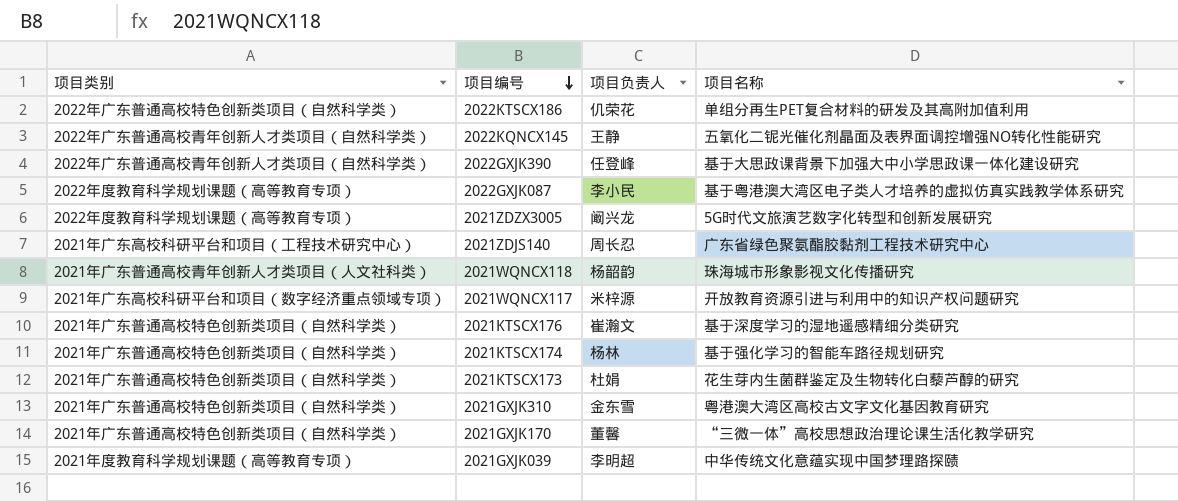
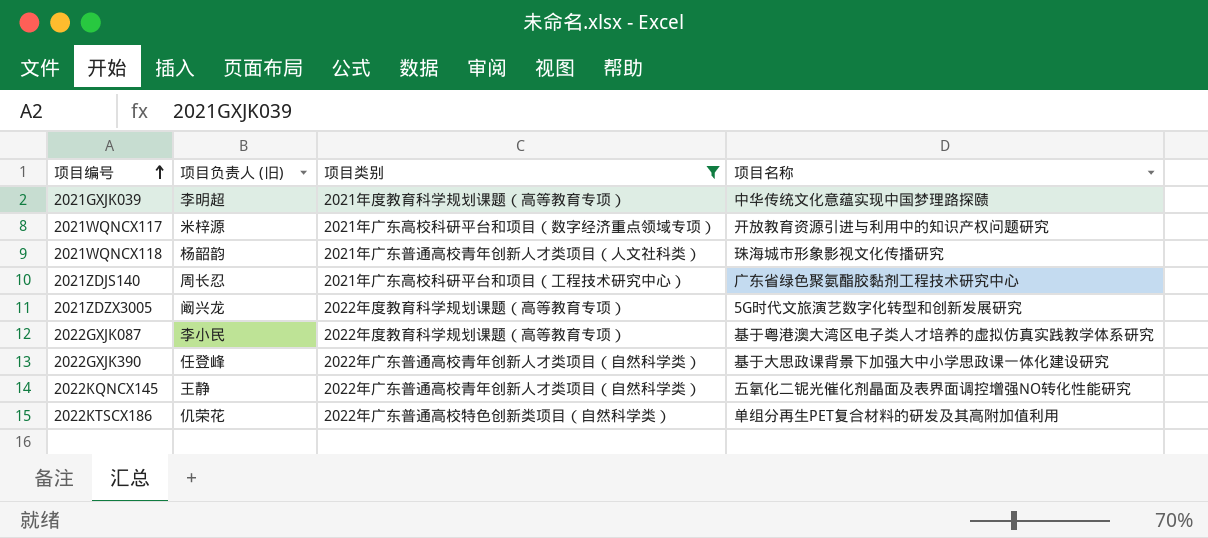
filter: none -> 项目类别 != 2021年广东普通高校特色创新类项目（自然科学类）
row order: 项目编号 descending -> 项目编号 ascending
column name: 项目负责人 -> 项目负责人 (旧)
column 项目类别 | position: 1 -> 3

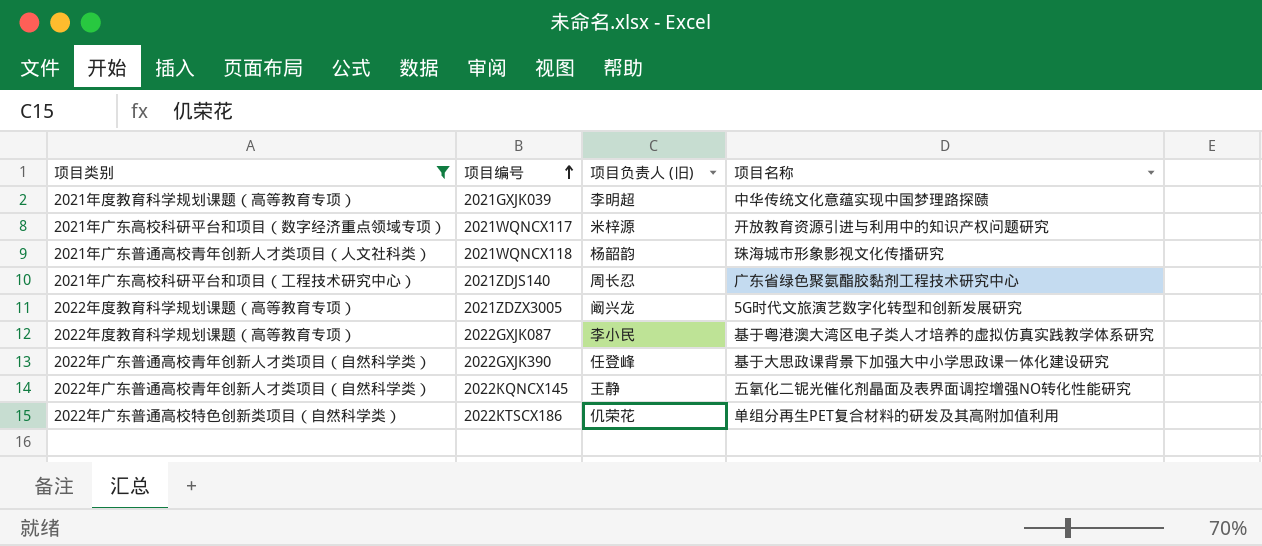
column 项目类别 | position: 3 -> 1

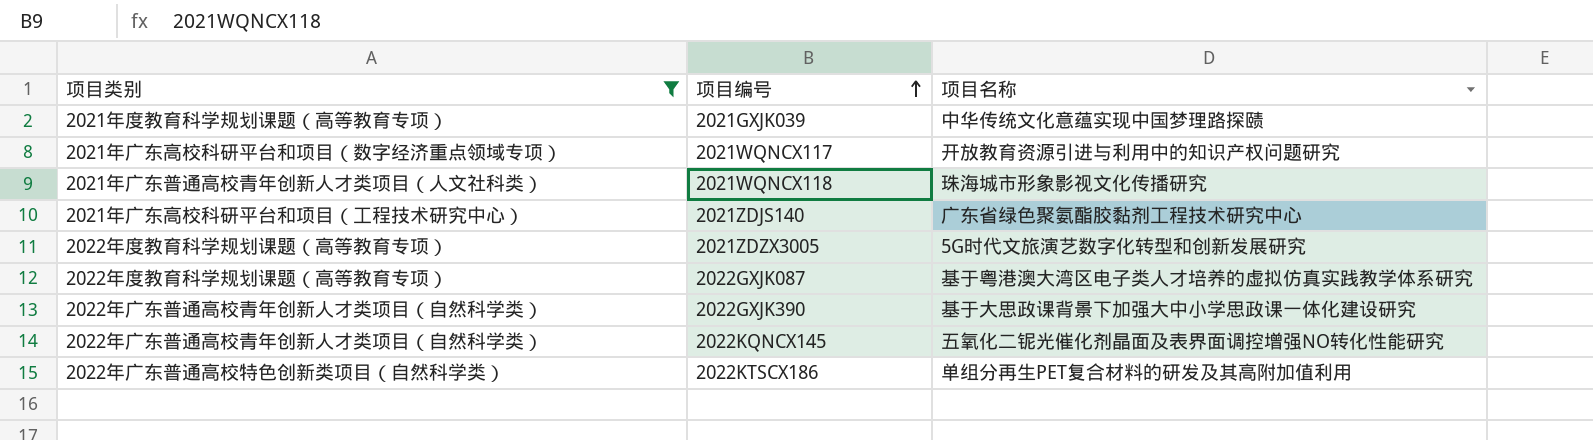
column 项目负责人 (旧) | position: 3 -> none

